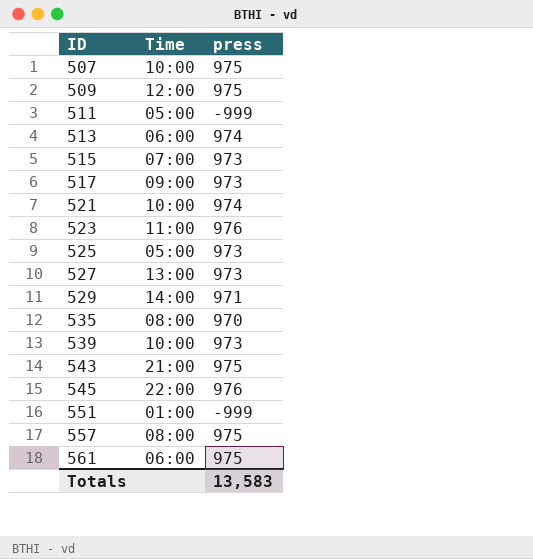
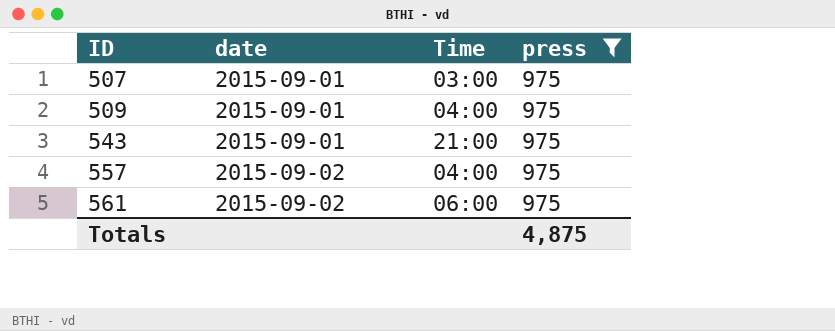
filter: none -> press = 975
column date | position: none -> 2
507 | Time: 10:00 -> 03:00
509 | Time: 12:00 -> 04:00
557 | Time: 08:00 -> 04:00
Totals | press: 13,583 -> 4,875

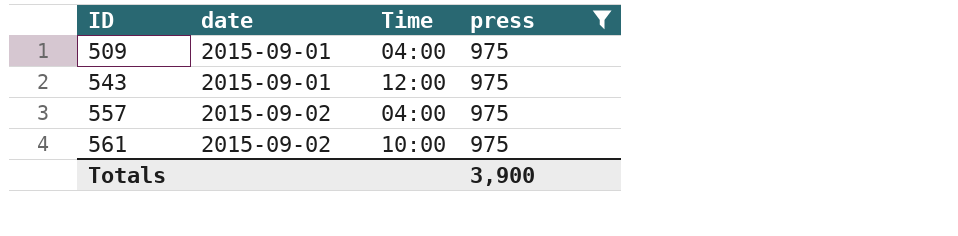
row 507: 2015-09-01 | 03:00 | 975 -> none
543 | Time: 21:00 -> 12:00
561 | Time: 06:00 -> 10:00
Totals | press: 4,875 -> 3,900

